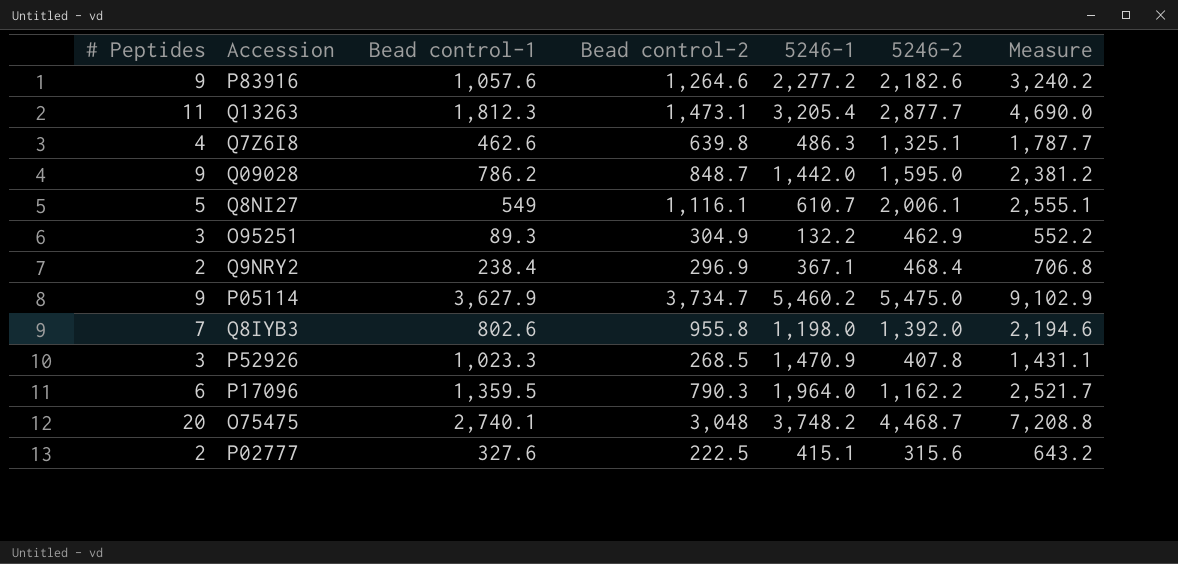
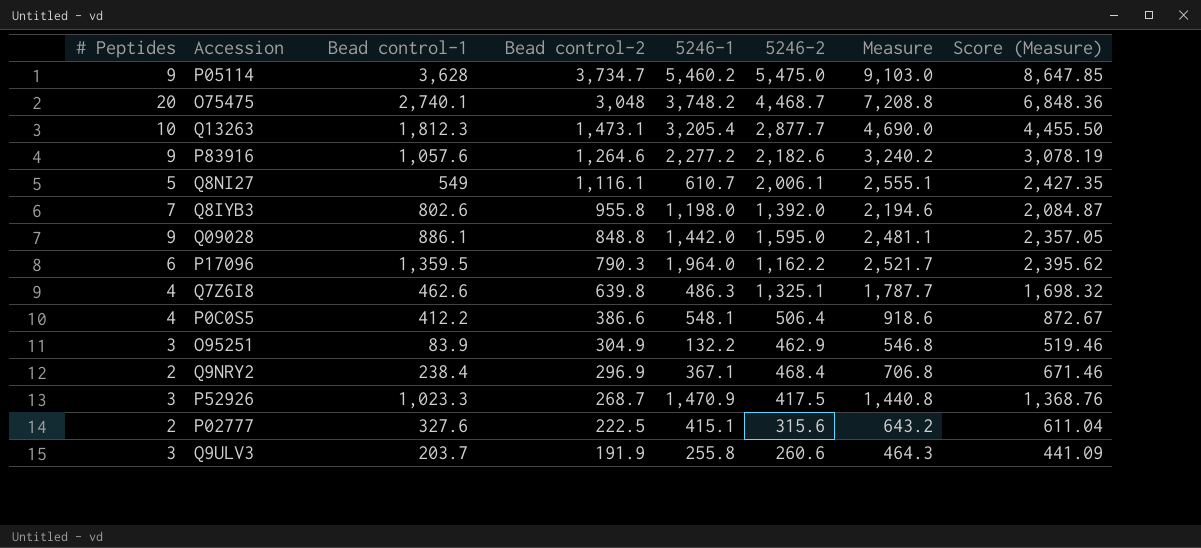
row order: none -> Bead control-2 descending
column Score (Measure) | formula: none -> [Measure] * 0.95
P05114 | Bead control-1: 3,627.9 -> 3,628
P05114 | Measure: 9,102.9 -> 9,103.0
Q13263 | # Peptides: 11 -> 10
Q09028 | Bead control-1: 786.2 -> 886.1
Q09028 | Bead control-2: 848.7 -> 848.8
Q09028 | Measure: 2,381.2 -> 2,481.1
row P0C0S5: none -> 4 | 412.2 | 386.6 | 548.1 | 506.4 | 918.6 | 872.67
O95251 | Bead control-1: 89.3 -> 83.9
O95251 | Measure: 552.2 -> 546.8
P52926 | Bead control-2: 268.5 -> 268.7
P52926 | 5246-2: 407.8 -> 417.5
P52926 | Measure: 1,431.1 -> 1,440.8
row Q9ULV3: none -> 3 | 203.7 | 191.9 | 255.8 | 260.6 | 464.3 | 441.09

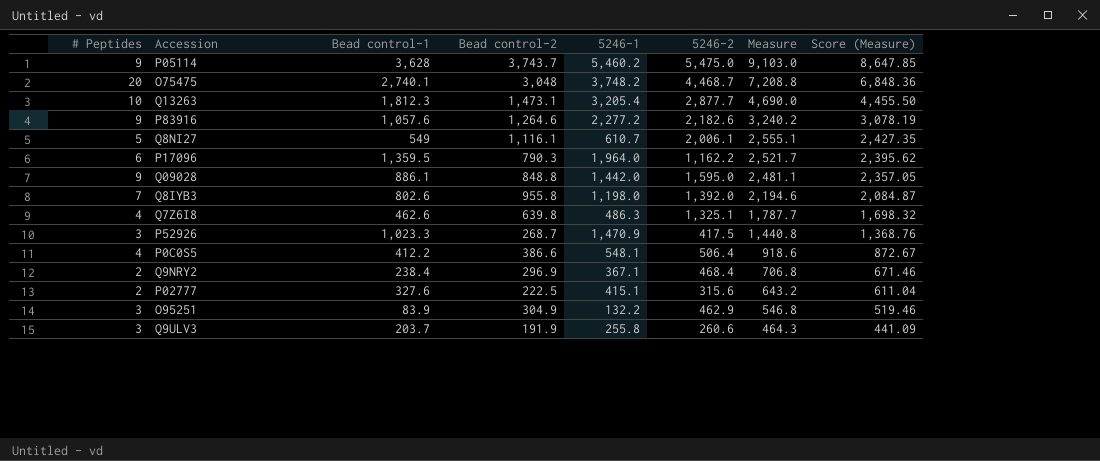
row order: Bead control-2 descending -> Measure descending
P05114 | Bead control-2: 3,734.7 -> 3,743.7

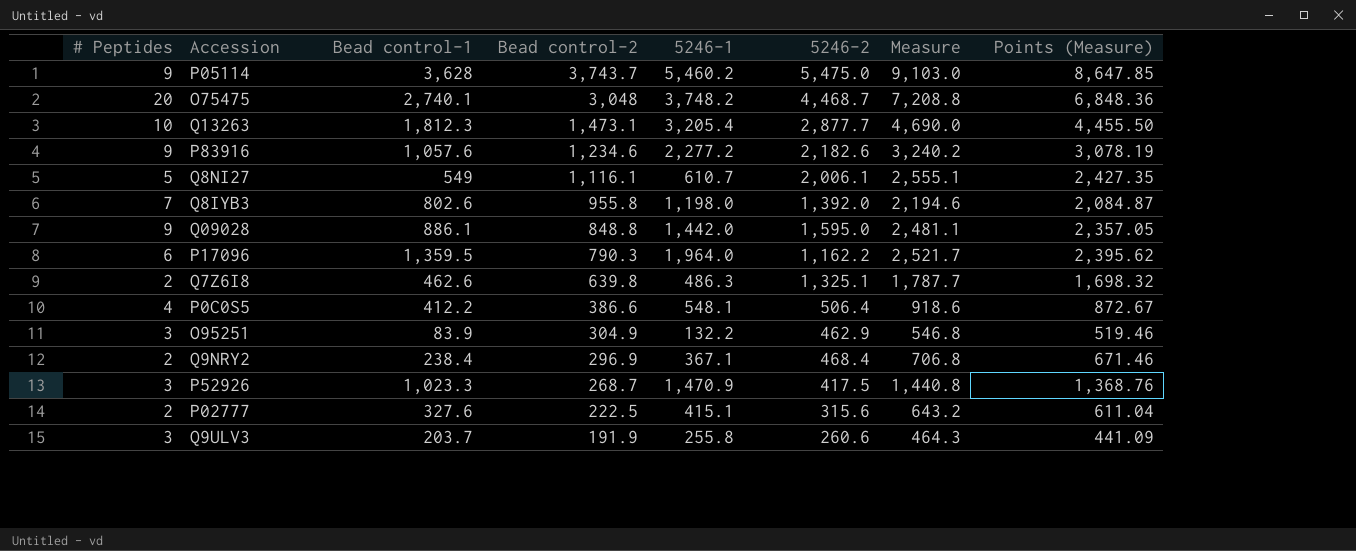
row order: Measure descending -> Bead control-2 descending
column name: Score (Measure) -> Points (Measure)
P83916 | Bead control-2: 1,264.6 -> 1,234.6
Q7Z6I8 | # Peptides: 4 -> 2

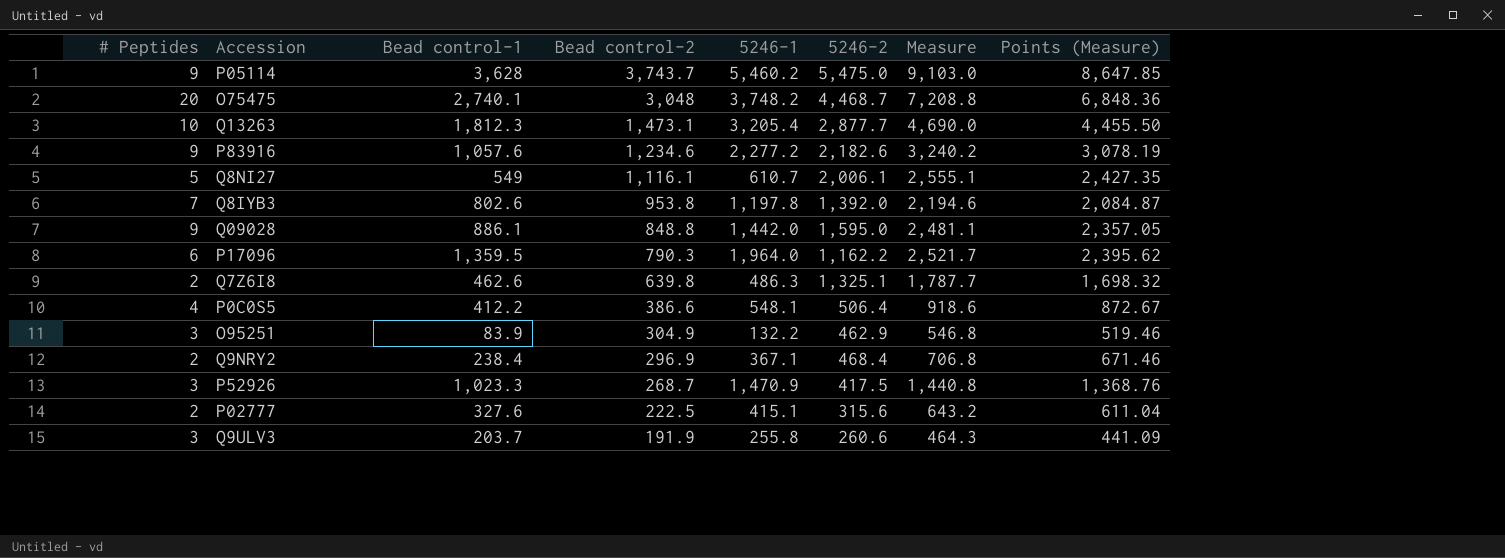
Q8IYB3 | Bead control-2: 955.8 -> 953.8
Q8IYB3 | 5246-1: 1,198.0 -> 1,197.8

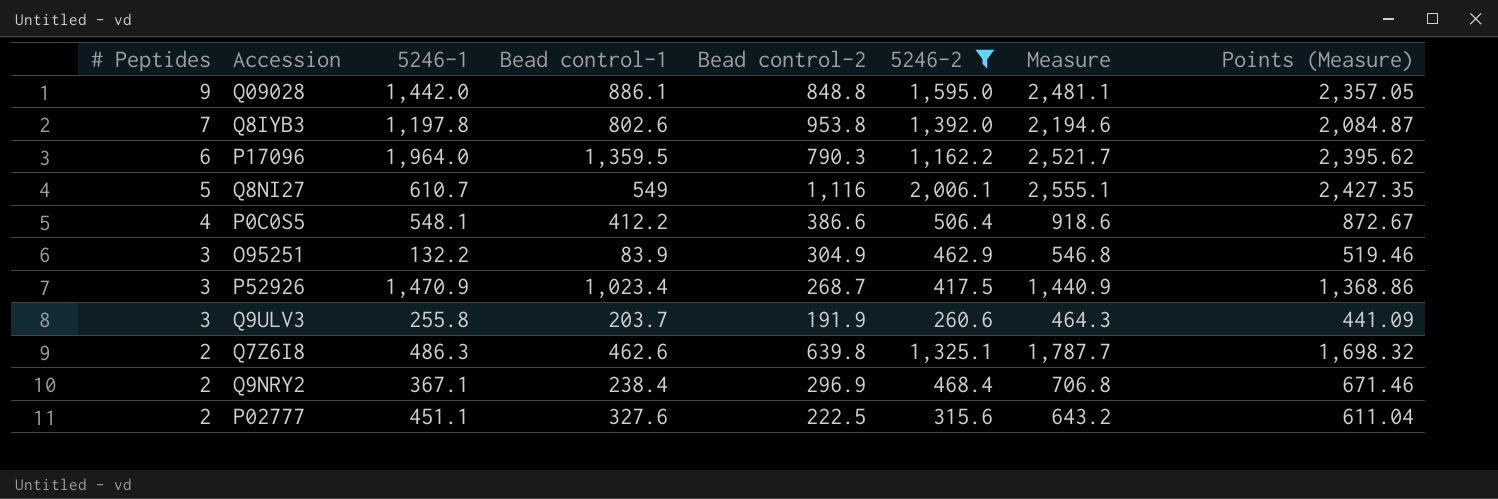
filter: none -> 5246-2 <= 2,006.1
row order: Bead control-2 descending -> # Peptides descending
column 5246-1 | position: 5 -> 3
Q8NI27 | Bead control-2: 1,116.1 -> 1,116
P52926 | Bead control-1: 1,023.3 -> 1,023.4
P52926 | Measure: 1,440.8 -> 1,440.9
P52926 | Points (Measure): 1,368.76 -> 1,368.86
P02777 | 5246-1: 415.1 -> 451.1

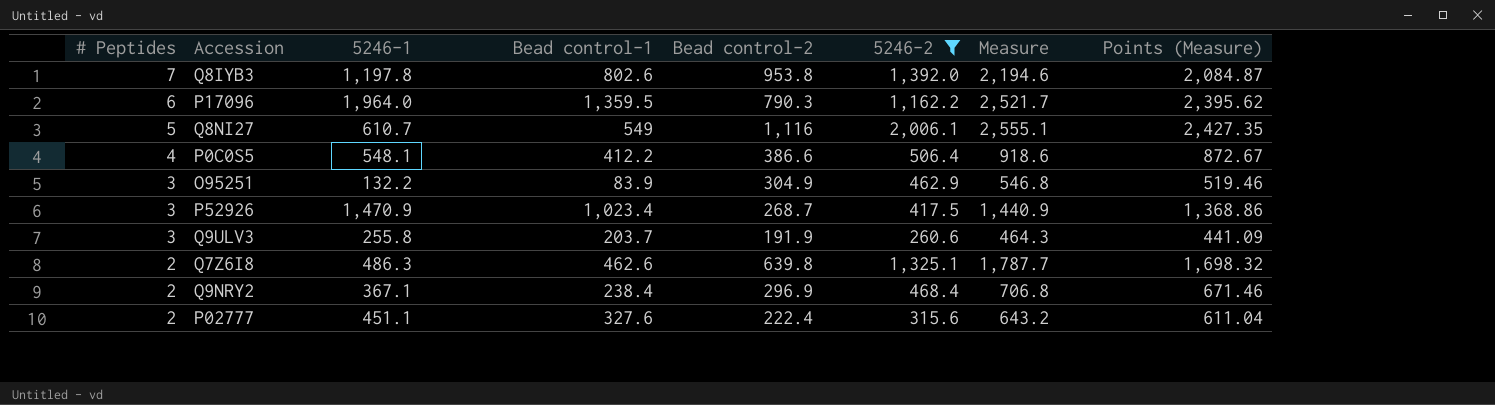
row Q09028: 9 | 1,442.0 | 886.1 | 848.8 | 1,595.0 | 2,481.1 | 2,357.05 -> none
P02777 | Bead control-2: 222.5 -> 222.4

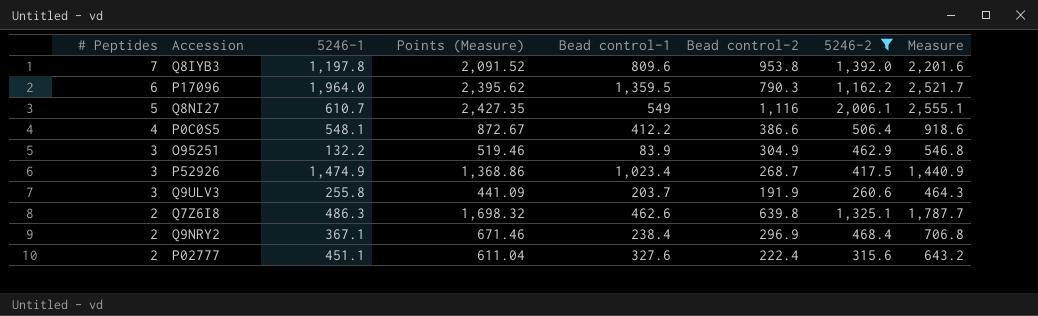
column Points (Measure) | position: 8 -> 4
Q8IYB3 | Points (Measure): 2,084.87 -> 2,091.52
Q8IYB3 | Bead control-1: 802.6 -> 809.6
Q8IYB3 | Measure: 2,194.6 -> 2,201.6
P52926 | 5246-1: 1,470.9 -> 1,474.9

